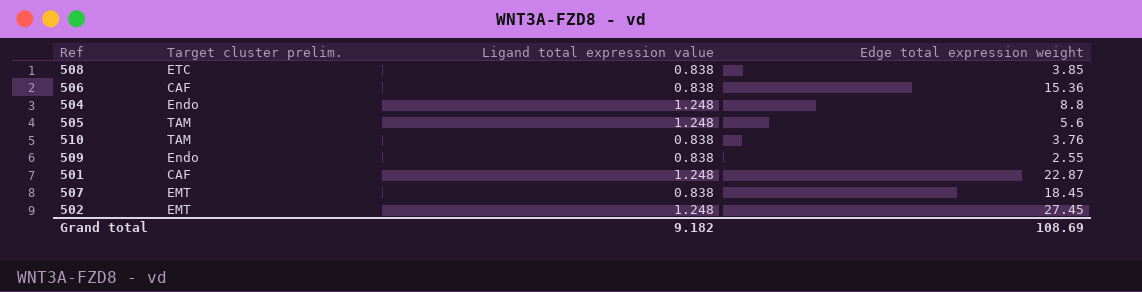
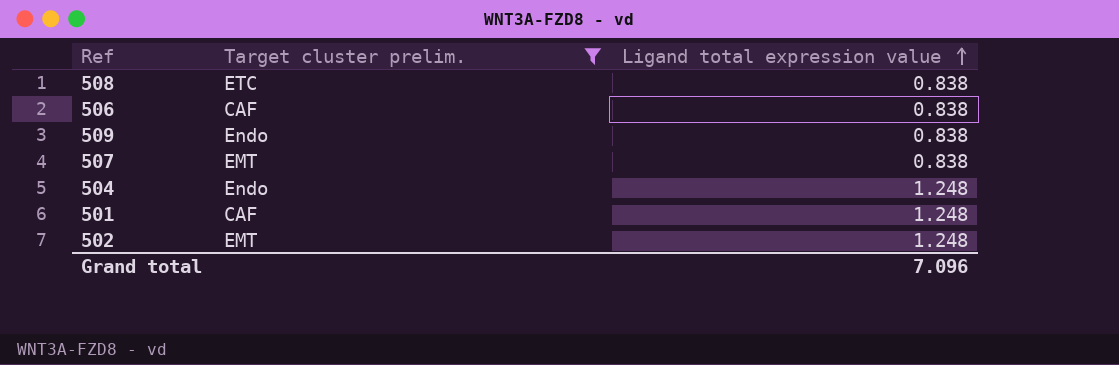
filter: none -> Target cluster prelim. != TAM
row order: none -> Ligand total expression value ascending
column Edge total expression weight | position: 4 -> none
Grand total | Ligand total expression value: 9.182 -> 7.096

